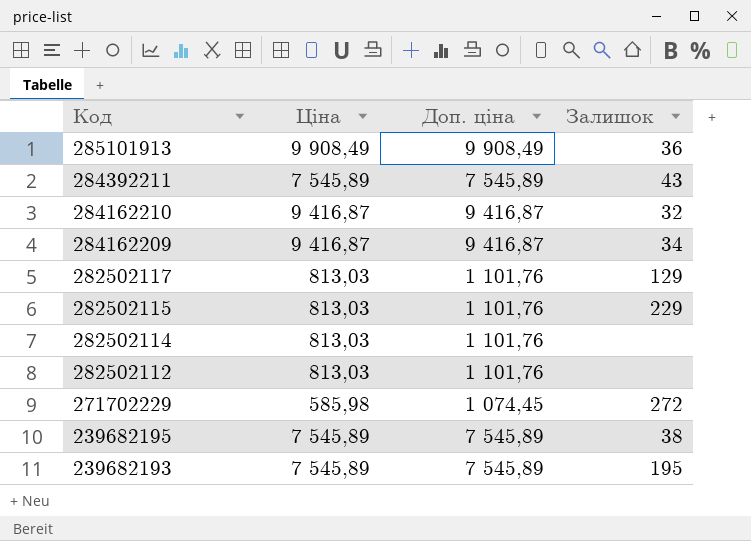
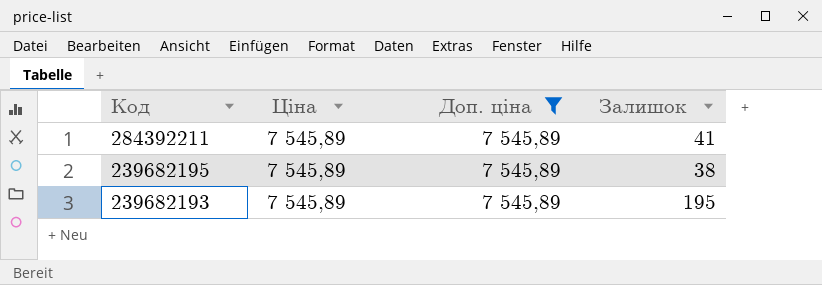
filter: none -> Доп. ціна = 7 545,89
284392211 | Залишок: 43 -> 41

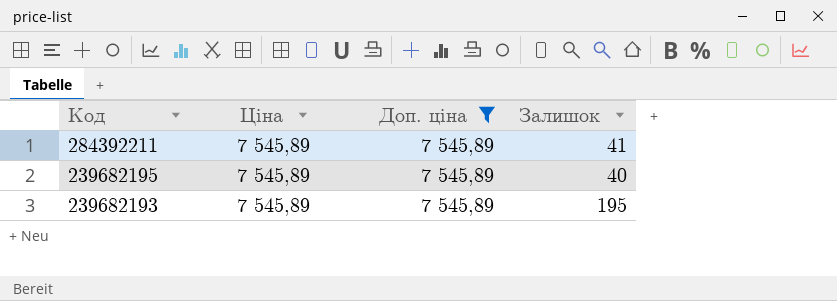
239682195 | Залишок: 38 -> 40

